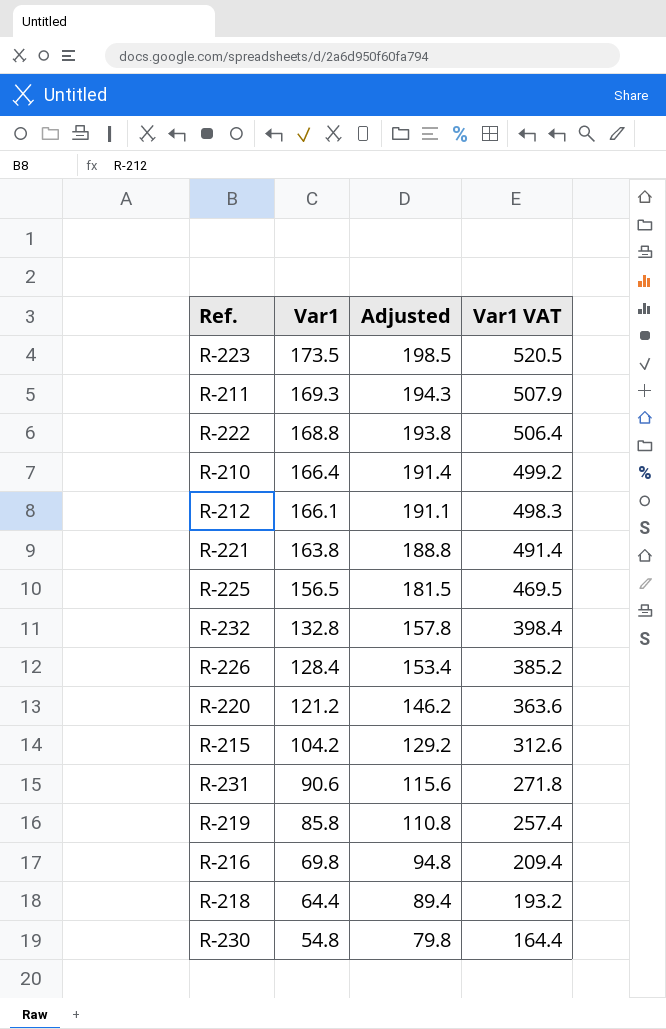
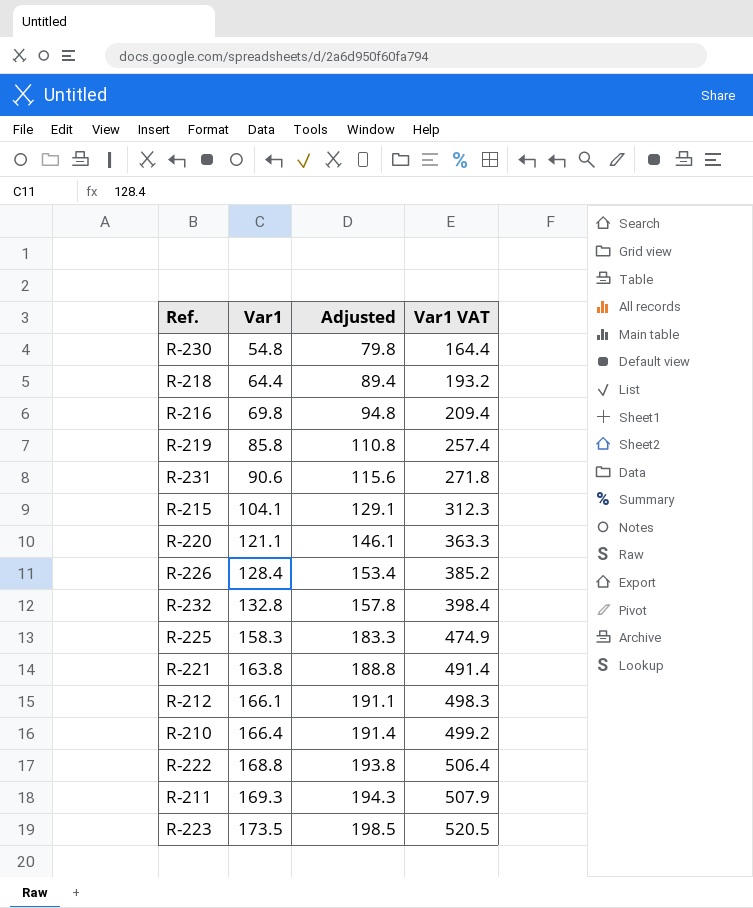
row order: Var1 descending -> Var1 ascending
R-215 | Var1: 104.2 -> 104.1
R-215 | Adjusted: 129.2 -> 129.1
R-215 | Var1 VAT: 312.6 -> 312.3
R-220 | Var1: 121.2 -> 121.1
R-220 | Adjusted: 146.2 -> 146.1
R-220 | Var1 VAT: 363.6 -> 363.3
R-225 | Var1: 156.5 -> 158.3
R-225 | Adjusted: 181.5 -> 183.3
R-225 | Var1 VAT: 469.5 -> 474.9

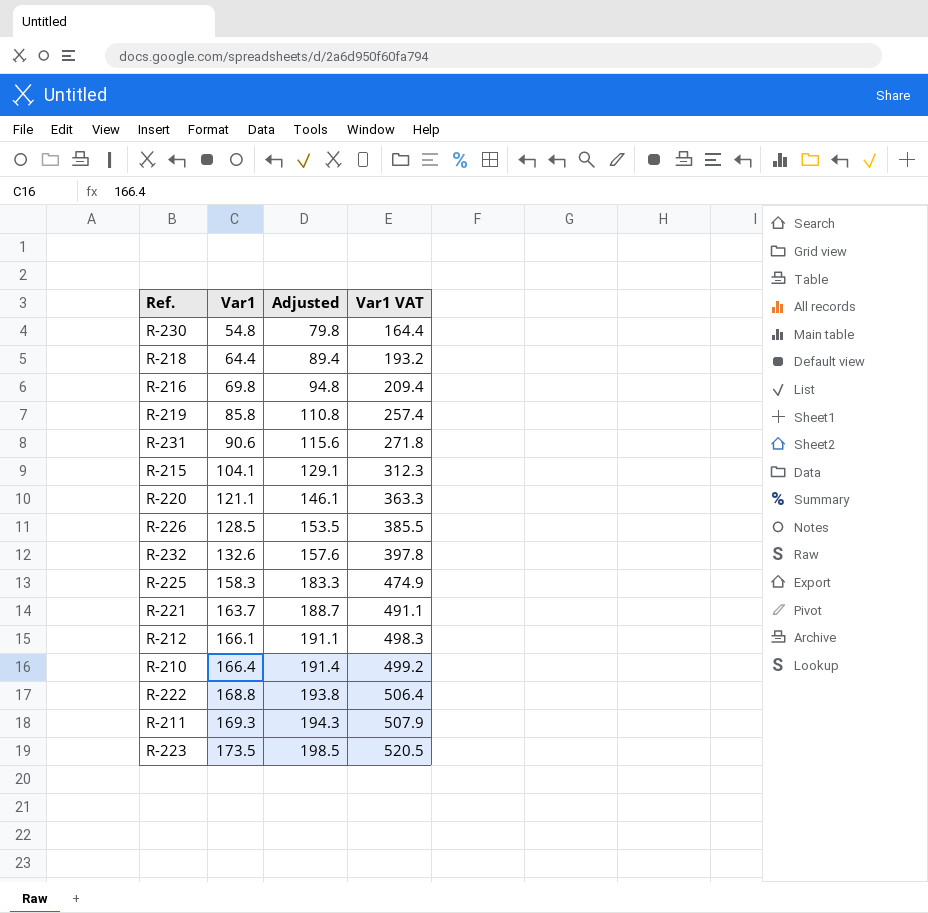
R-226 | Var1: 128.4 -> 128.5
R-226 | Adjusted: 153.4 -> 153.5
R-226 | Var1 VAT: 385.2 -> 385.5
R-232 | Var1: 132.8 -> 132.6
R-232 | Adjusted: 157.8 -> 157.6
R-232 | Var1 VAT: 398.4 -> 397.8
R-221 | Var1: 163.8 -> 163.7
R-221 | Adjusted: 188.8 -> 188.7
R-221 | Var1 VAT: 491.4 -> 491.1

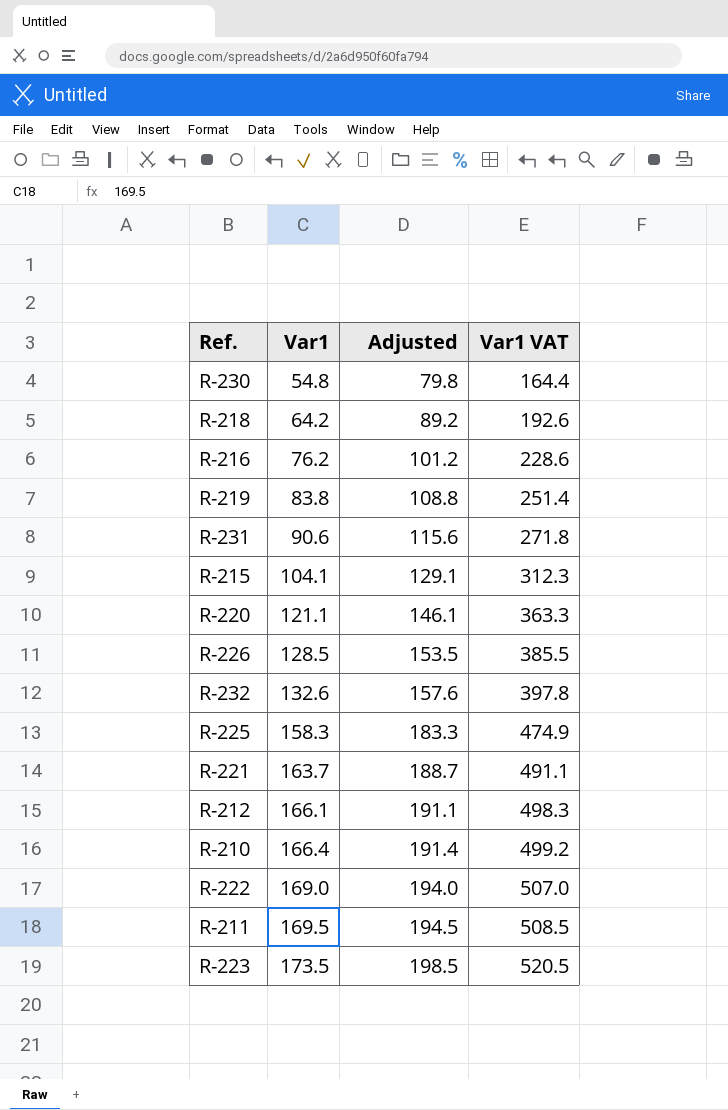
R-218 | Var1: 64.4 -> 64.2
R-218 | Adjusted: 89.4 -> 89.2
R-218 | Var1 VAT: 193.2 -> 192.6
R-216 | Var1: 69.8 -> 76.2
R-216 | Adjusted: 94.8 -> 101.2
R-216 | Var1 VAT: 209.4 -> 228.6
R-219 | Var1: 85.8 -> 83.8
R-219 | Adjusted: 110.8 -> 108.8
R-219 | Var1 VAT: 257.4 -> 251.4
R-222 | Var1: 168.8 -> 169.0
R-222 | Adjusted: 193.8 -> 194.0
R-222 | Var1 VAT: 506.4 -> 507.0
R-211 | Var1: 169.3 -> 169.5
R-211 | Adjusted: 194.3 -> 194.5
R-211 | Var1 VAT: 507.9 -> 508.5

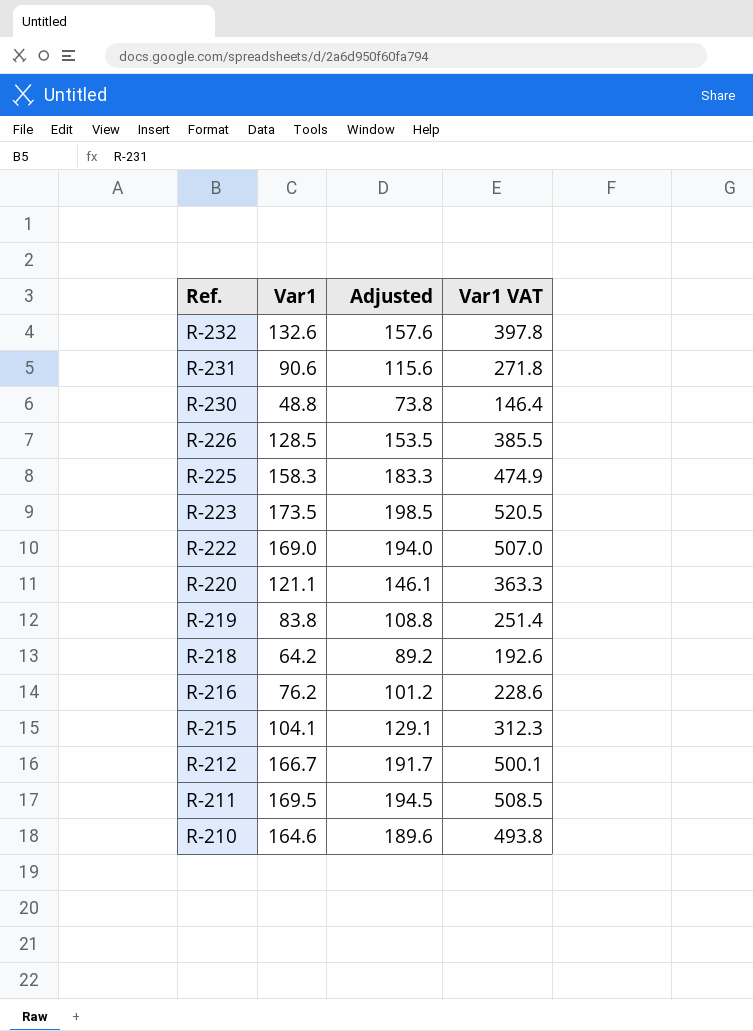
row order: Var1 ascending -> Ref. descending
row R-221: 163.7 | 188.7 | 491.1 -> none
R-230 | Var1: 54.8 -> 48.8
R-230 | Adjusted: 79.8 -> 73.8
R-230 | Var1 VAT: 164.4 -> 146.4
R-212 | Var1: 166.1 -> 166.7
R-212 | Adjusted: 191.1 -> 191.7
R-212 | Var1 VAT: 498.3 -> 500.1
R-210 | Var1: 166.4 -> 164.6
R-210 | Adjusted: 191.4 -> 189.6
R-210 | Var1 VAT: 499.2 -> 493.8

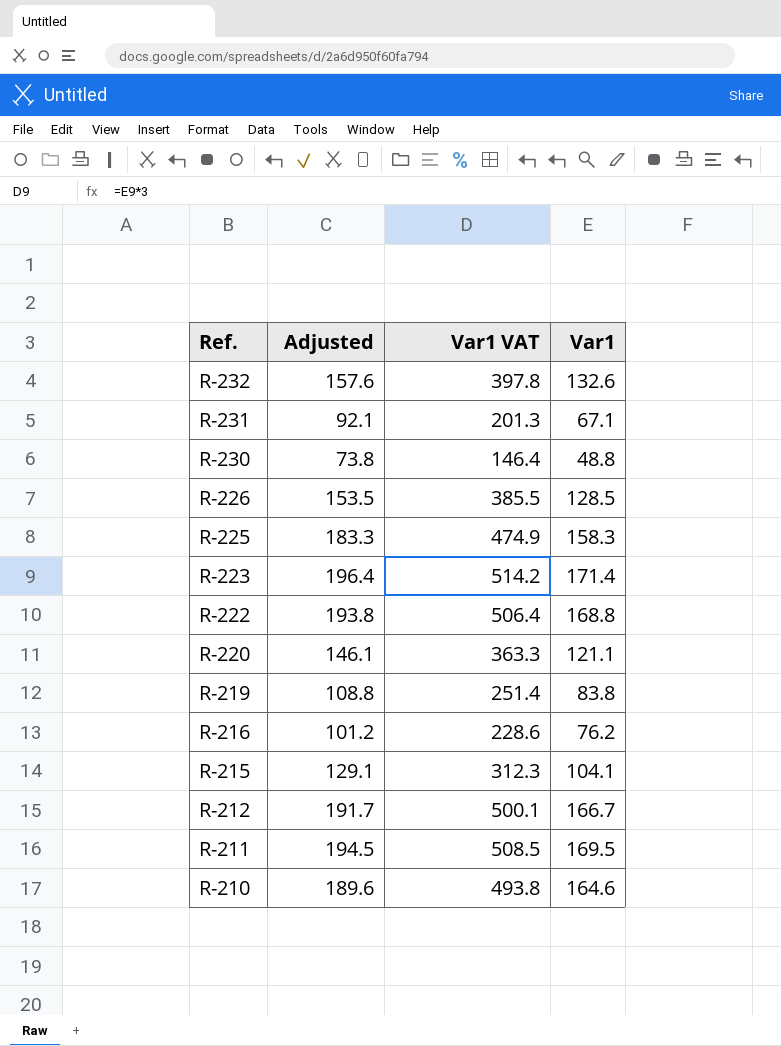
column Var1 | position: 2 -> 4
row R-218: 64.2 | 89.2 | 192.6 -> none
R-231 | Adjusted: 115.6 -> 92.1
R-231 | Var1 VAT: 271.8 -> 201.3
R-231 | Var1: 90.6 -> 67.1
R-223 | Adjusted: 198.5 -> 196.4
R-223 | Var1 VAT: 520.5 -> 514.2
R-223 | Var1: 173.5 -> 171.4
R-222 | Adjusted: 194.0 -> 193.8
R-222 | Var1 VAT: 507.0 -> 506.4
R-222 | Var1: 169.0 -> 168.8

